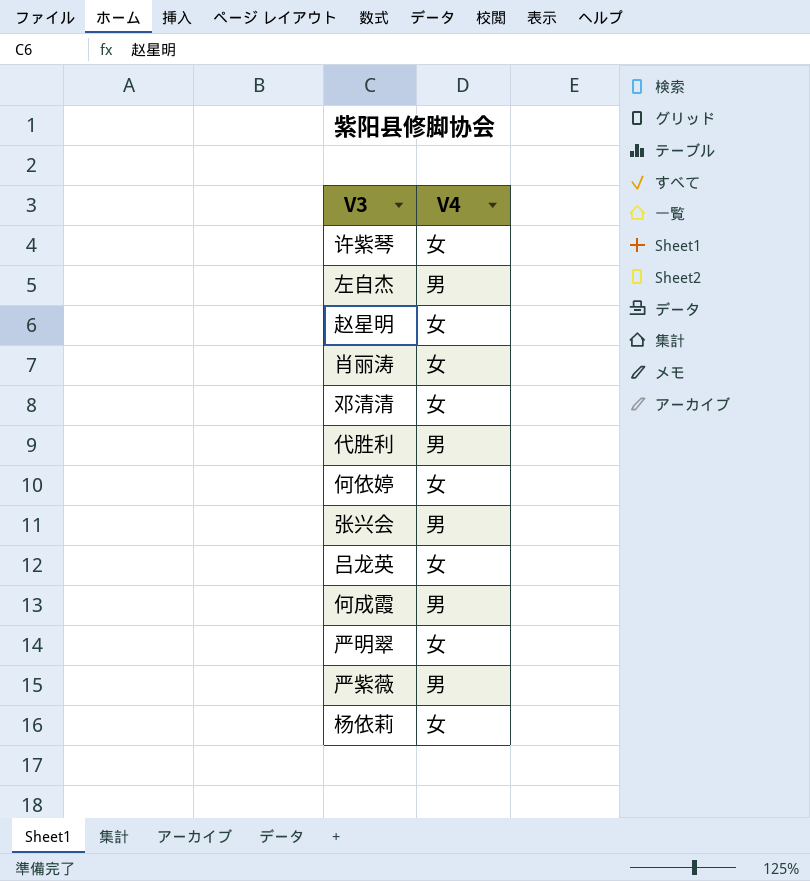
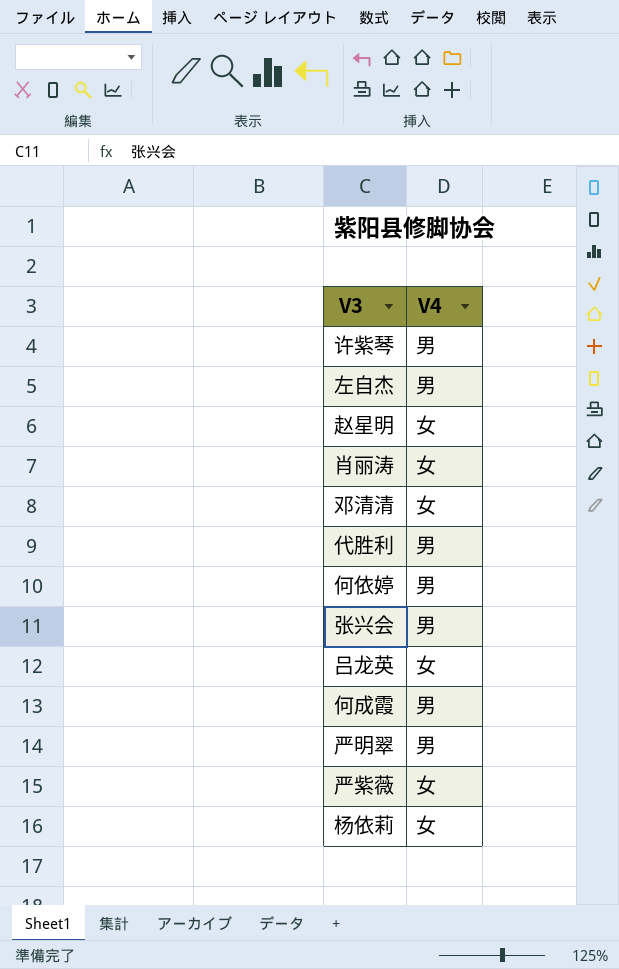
许紫琴 | V4: 女 -> 男
何依婷 | V4: 女 -> 男
严明翠 | V4: 女 -> 男
严紫薇 | V4: 男 -> 女

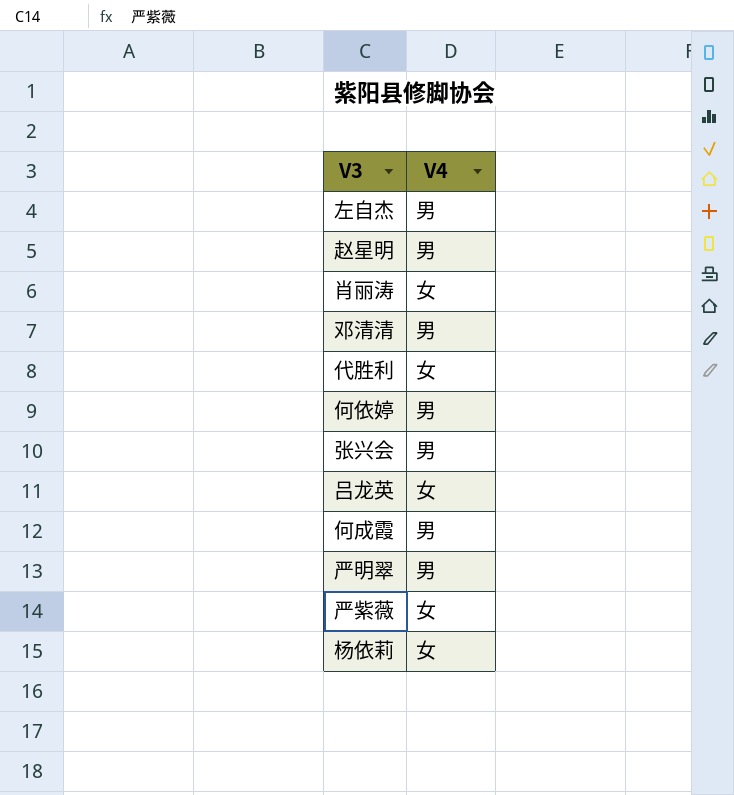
row 许紫琴: 男 -> none
赵星明 | V4: 女 -> 男
邓清清 | V4: 女 -> 男
代胜利 | V4: 男 -> 女

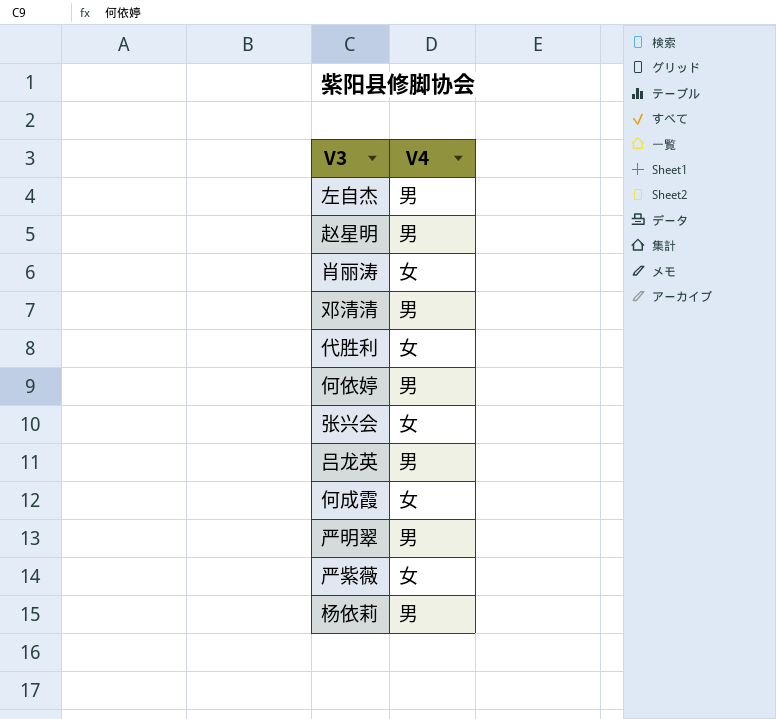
张兴会 | V4: 男 -> 女
吕龙英 | V4: 女 -> 男
何成霞 | V4: 男 -> 女
杨依莉 | V4: 女 -> 男

